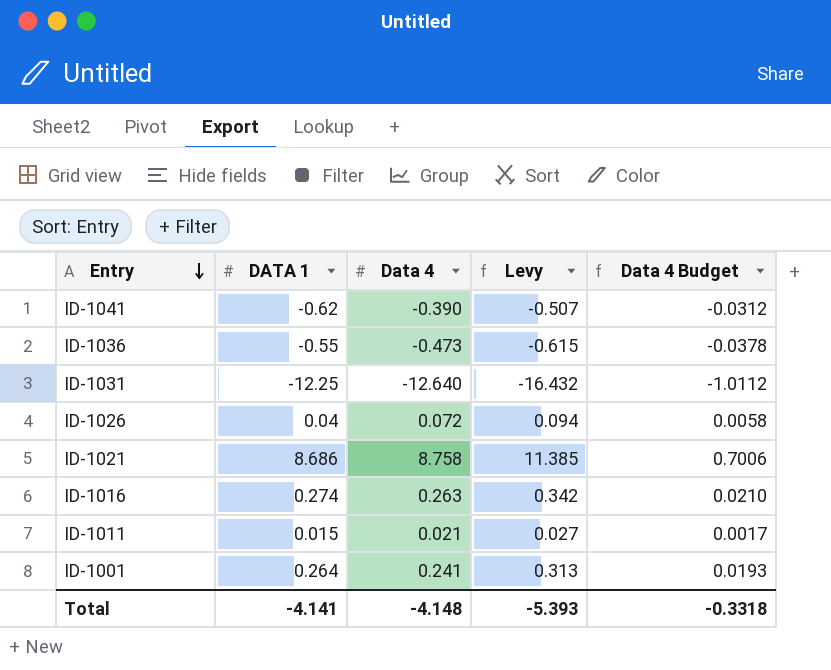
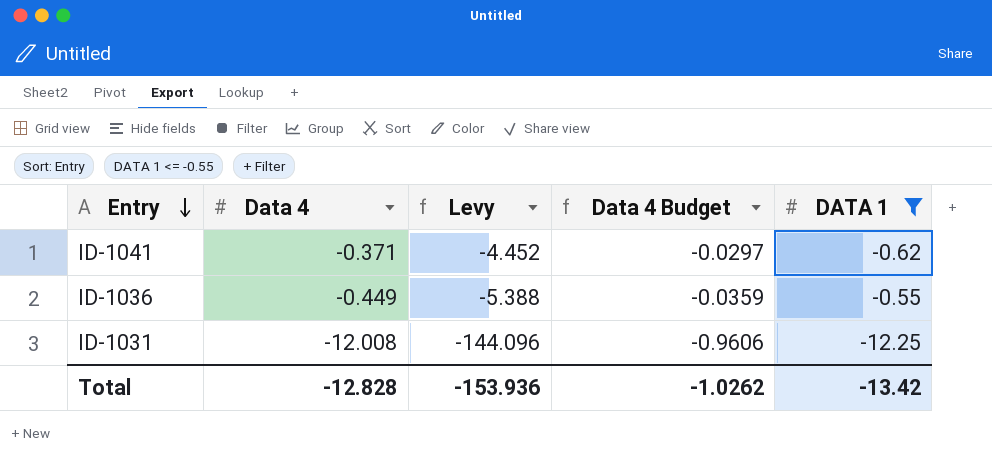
filter: none -> DATA 1 <= -0.55
column Levy | formula: [Data 4] * 1.3 -> [Data 4] * 12
column DATA 1 | position: 2 -> 5
ID-1041 | Data 4: -0.390 -> -0.371
ID-1041 | Data 4 Budget: -0.0312 -> -0.0297
ID-1036 | Data 4: -0.473 -> -0.449
ID-1036 | Data 4 Budget: -0.0378 -> -0.0359
ID-1031 | Data 4: -12.640 -> -12.008
ID-1031 | Data 4 Budget: -1.0112 -> -0.9606
Total | Data 4: -4.148 -> -12.828
Total | Levy: -5.393 -> -153.936
Total | Data 4 Budget: -0.3318 -> -1.0262
Total | DATA 1: -4.141 -> -13.42

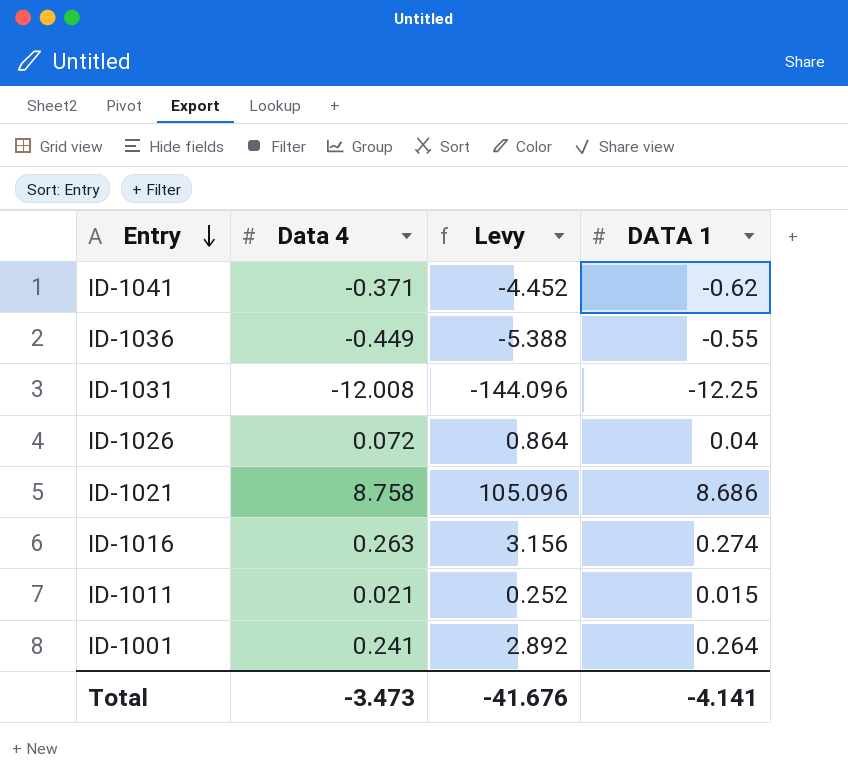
filter: DATA 1 <= -0.55 -> none
column Data 4 Budget | formula: [Data 4] * 0.08 -> none
Total | Data 4: -12.828 -> -3.473
Total | Levy: -153.936 -> -41.676
Total | DATA 1: -13.42 -> -4.141

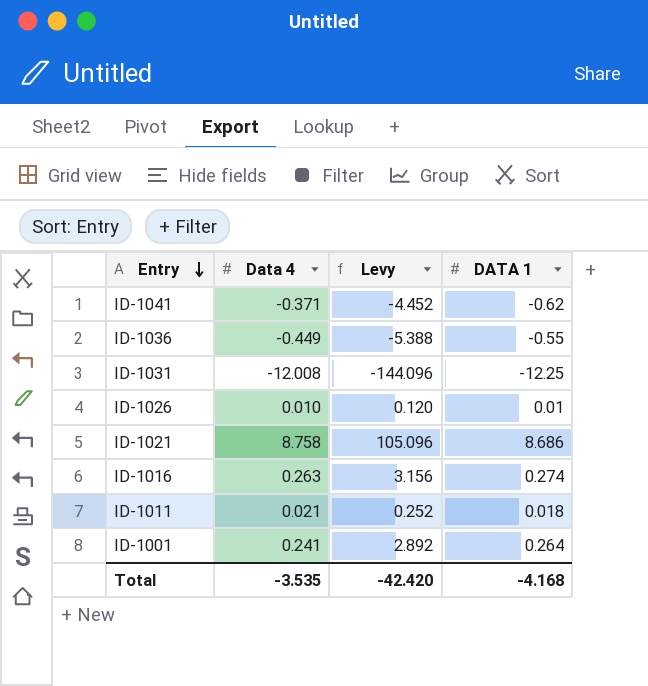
ID-1026 | Data 4: 0.072 -> 0.010
ID-1026 | Levy: 0.864 -> 0.120
ID-1026 | DATA 1: 0.04 -> 0.01
ID-1011 | DATA 1: 0.015 -> 0.018
Total | Data 4: -3.473 -> -3.535
Total | Levy: -41.676 -> -42.420
Total | DATA 1: -4.141 -> -4.168

